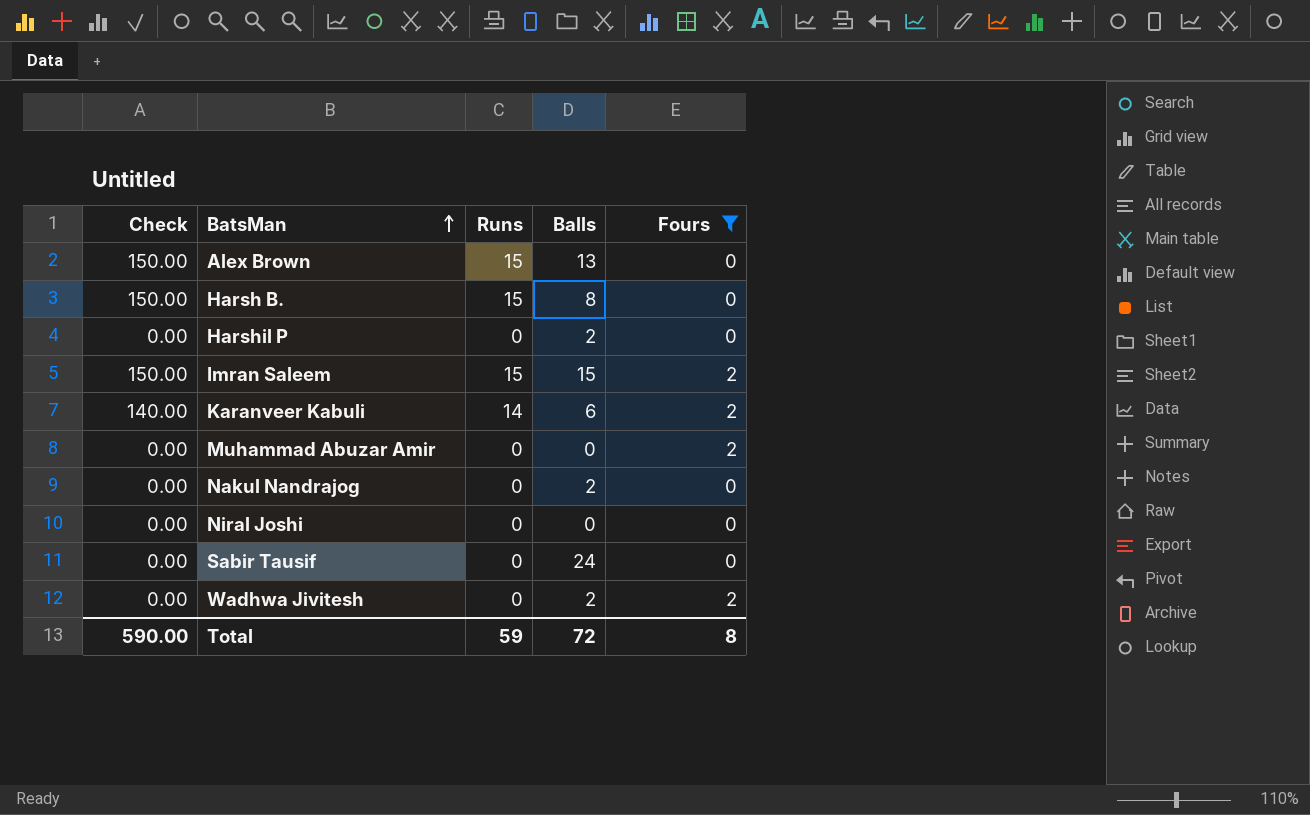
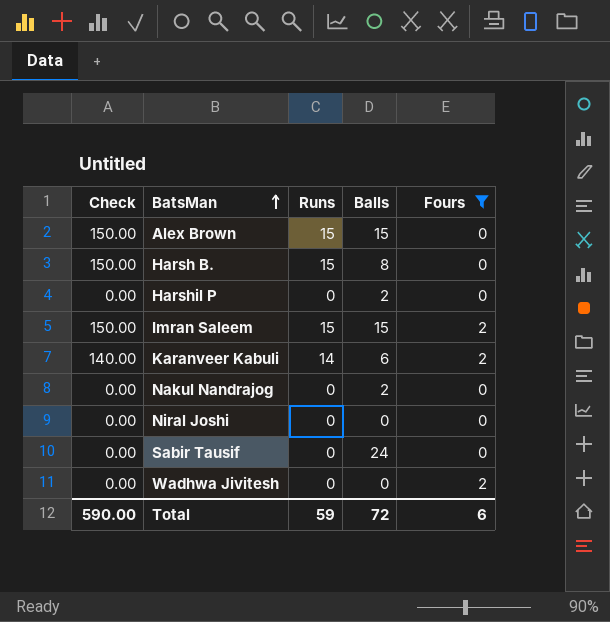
row Muhammad Abuzar Amir: 0.00 | 0 | 0 | 2 -> none
Alex Brown | Balls: 13 -> 15
Wadhwa Jivitesh | Balls: 2 -> 0
Total | Fours: 8 -> 6

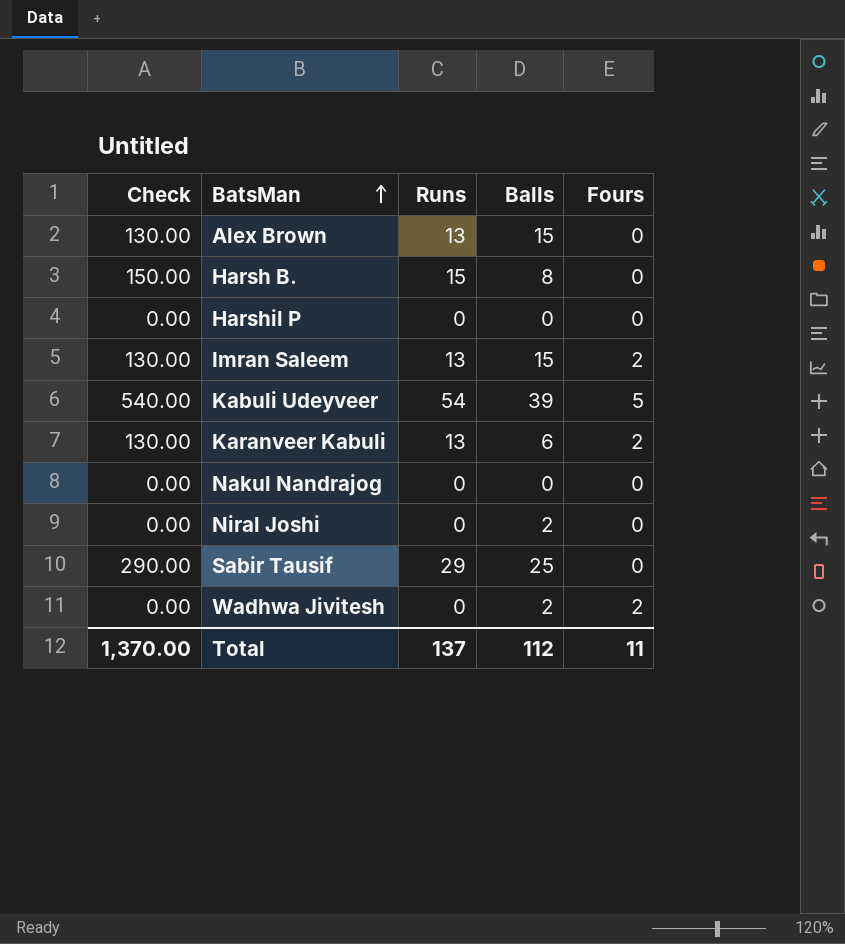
filter: Fours != 5 -> none
Alex Brown | Check: 150.00 -> 130.00
Alex Brown | Runs: 15 -> 13
Harshil P | Balls: 2 -> 0
Imran Saleem | Check: 150.00 -> 130.00
Imran Saleem | Runs: 15 -> 13
Karanveer Kabuli | Check: 140.00 -> 130.00
Karanveer Kabuli | Runs: 14 -> 13
Nakul Nandrajog | Balls: 2 -> 0
Niral Joshi | Balls: 0 -> 2
Sabir Tausif | Check: 0.00 -> 290.00
Sabir Tausif | Runs: 0 -> 29
Sabir Tausif | Balls: 24 -> 25
Wadhwa Jivitesh | Balls: 0 -> 2
Total | Check: 590.00 -> 1,370.00
Total | Runs: 59 -> 137
Total | Balls: 72 -> 112
Total | Fours: 6 -> 11

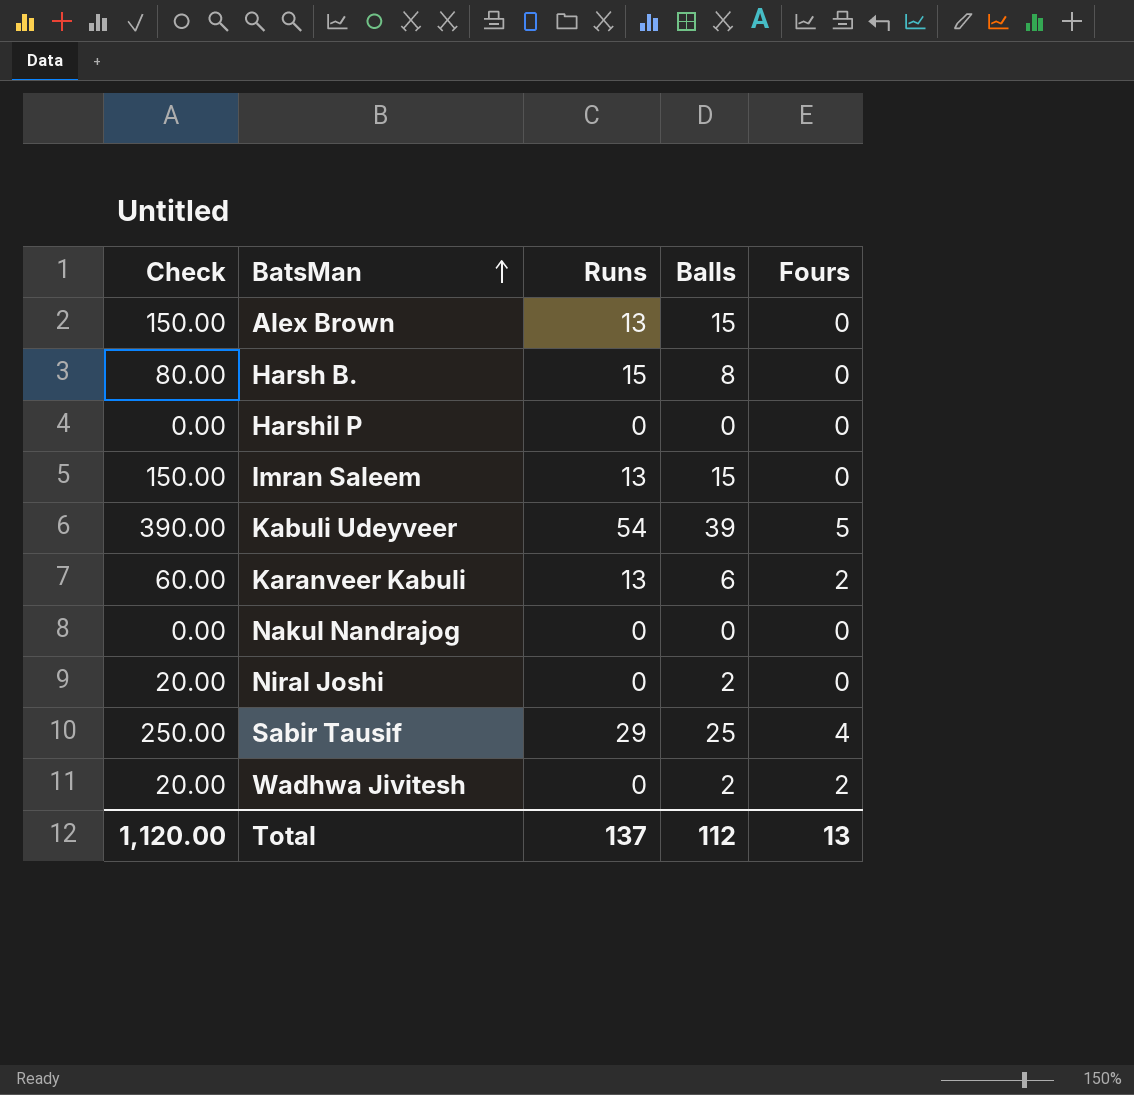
column Check | formula: [Runs] * 10 -> [Balls] * 10
Imran Saleem | Fours: 2 -> 0
Sabir Tausif | Fours: 0 -> 4
Total | Check: 1,370.00 -> 1,120.00
Total | Fours: 11 -> 13

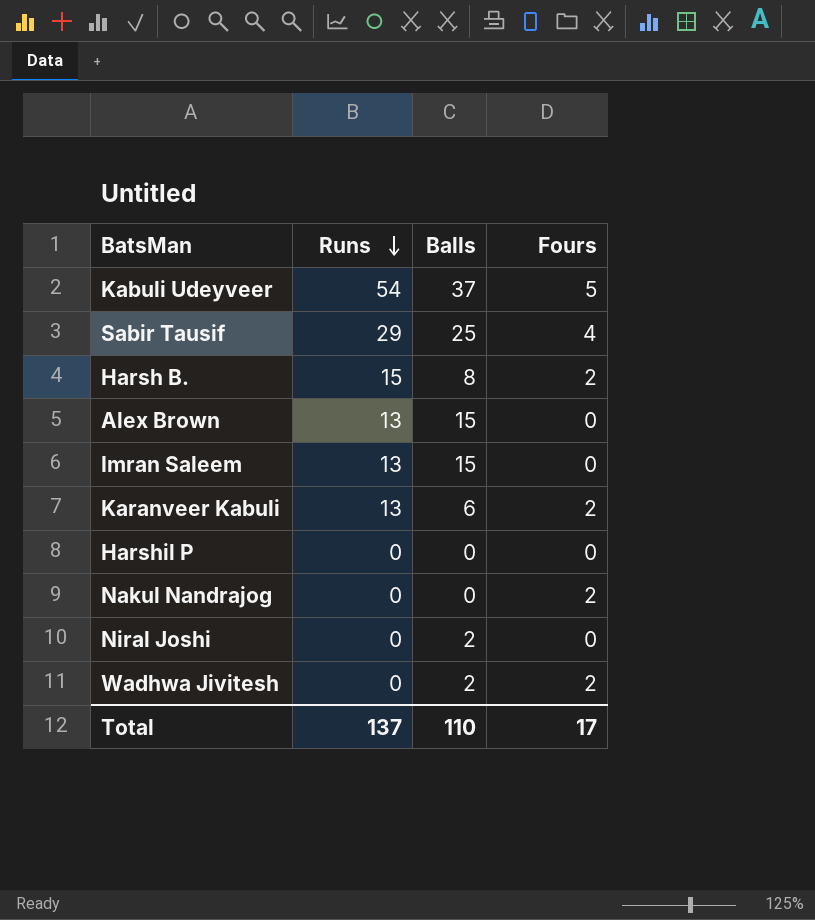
row order: BatsMan ascending -> Runs descending
column Check | formula: [Balls] * 10 -> none
Kabuli Udeyveer | Balls: 39 -> 37
Harsh B. | Fours: 0 -> 2
Nakul Nandrajog | Fours: 0 -> 2
Total | Balls: 112 -> 110
Total | Fours: 13 -> 17

